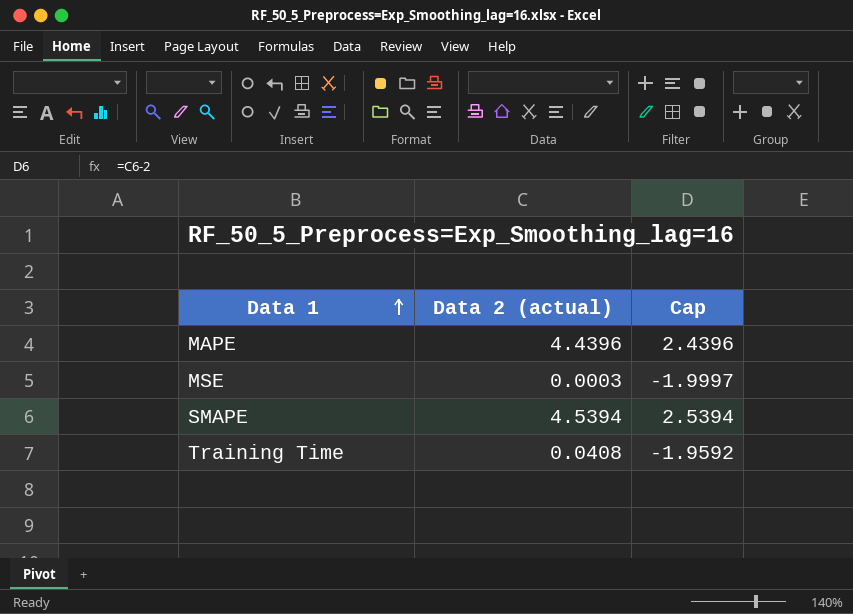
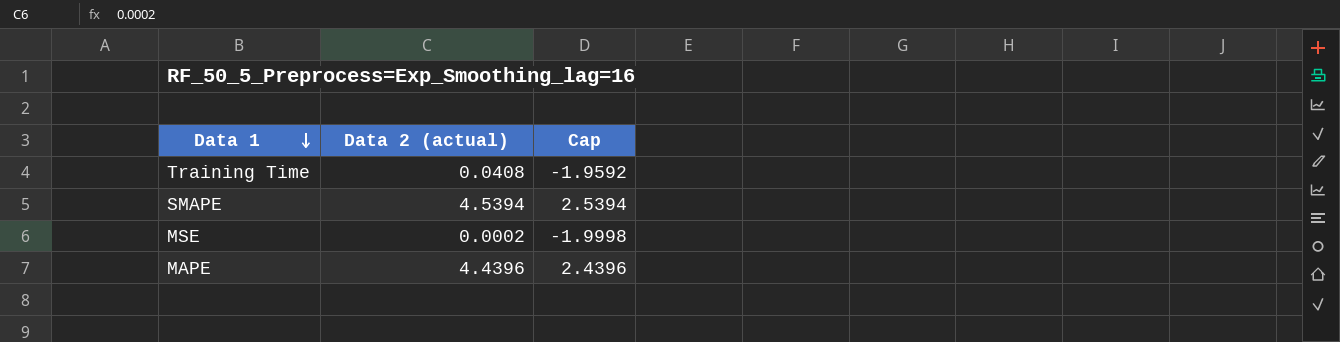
row order: Data 1 ascending -> Data 1 descending
MSE | Data 2 (actual): 0.0003 -> 0.0002
MSE | Cap: -1.9997 -> -1.9998

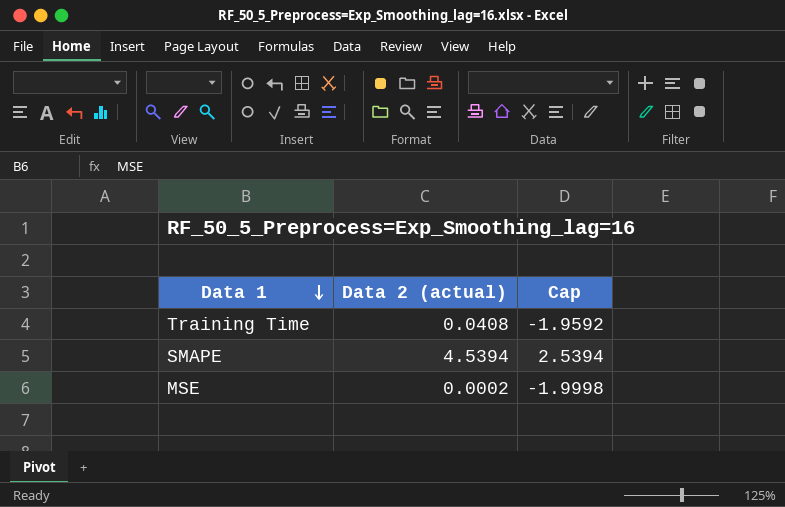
row MAPE: 4.4396 | 2.4396 -> none

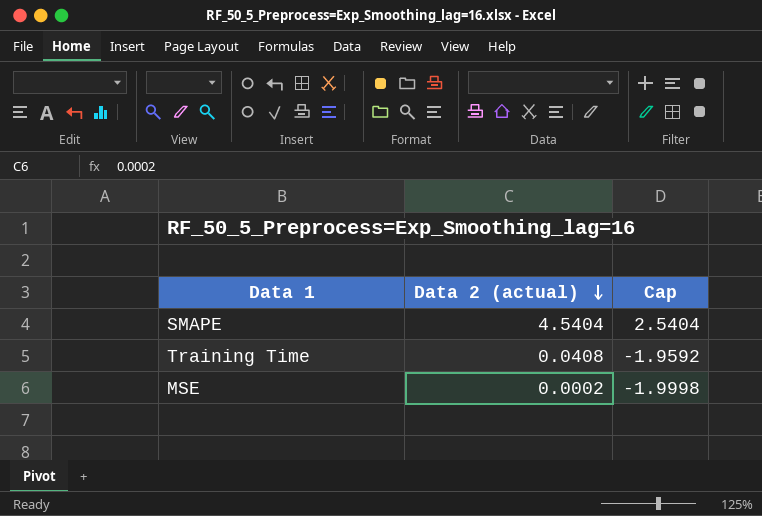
row order: Data 1 descending -> Data 2 (actual) descending
SMAPE | Data 2 (actual): 4.5394 -> 4.5404
SMAPE | Cap: 2.5394 -> 2.5404

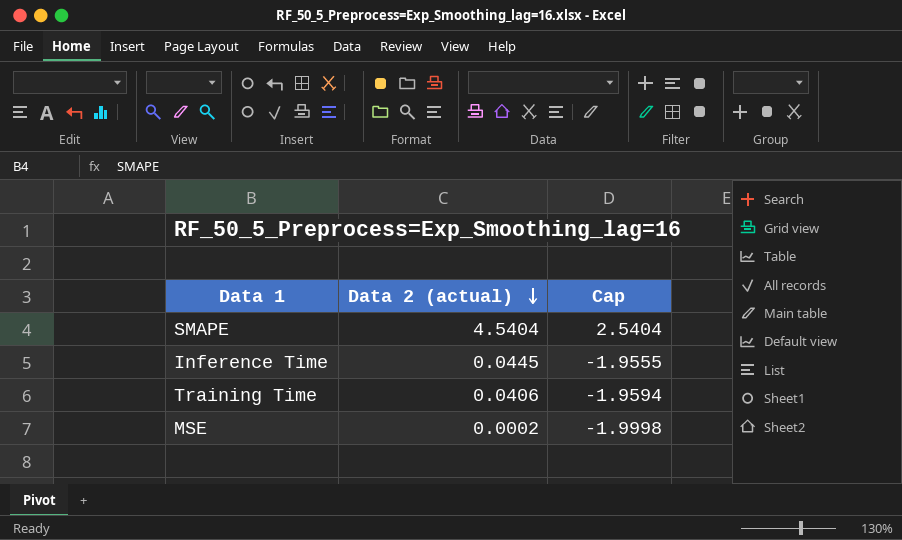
row Inference Time: none -> 0.0445 | -1.9555
Training Time | Data 2 (actual): 0.0408 -> 0.0406
Training Time | Cap: -1.9592 -> -1.9594

